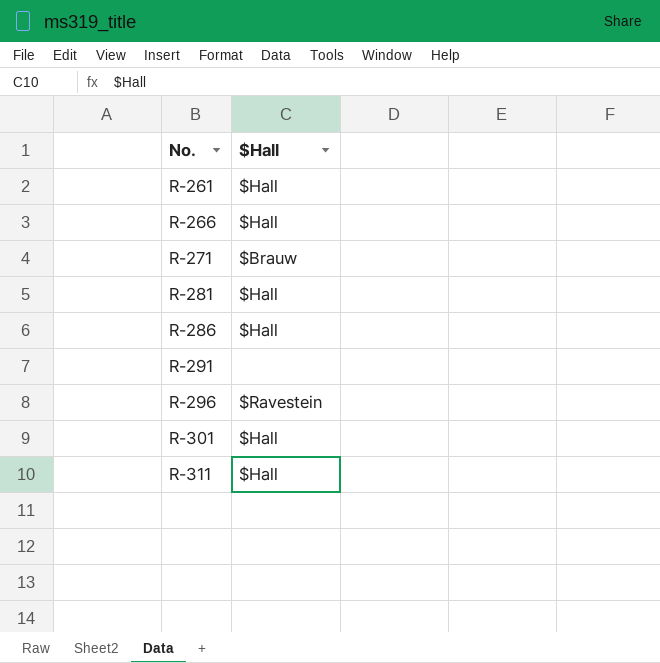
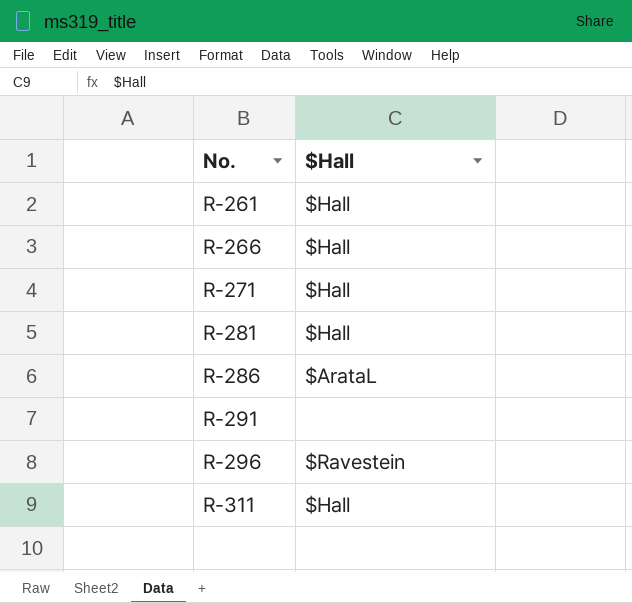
row R-301: $Hall -> none
R-271 | $Hall: $Brauw -> $Hall
R-286 | $Hall: $Hall -> $ArataL

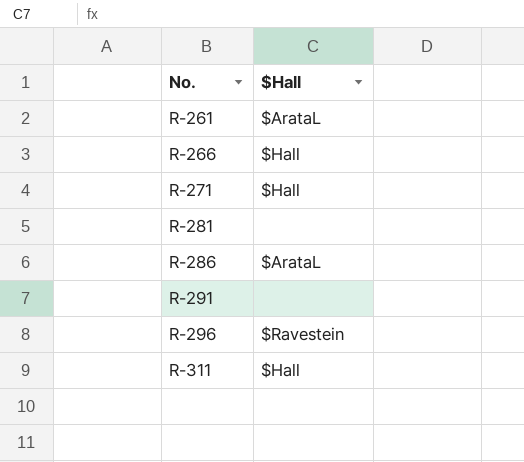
R-261 | $Hall: $Hall -> $ArataL
R-281 | $Hall: $Hall -> none

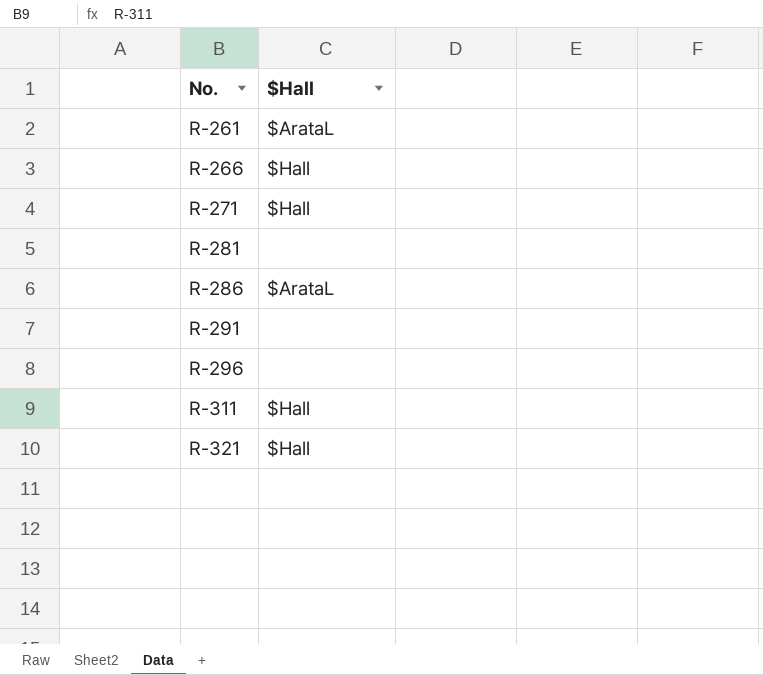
R-296 | $Hall: $Ravestein -> none
row R-321: none -> $Hall

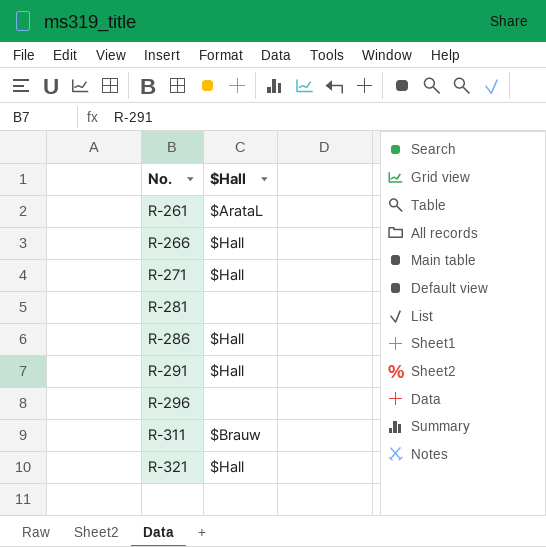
R-286 | $Hall: $ArataL -> $Hall
R-291 | $Hall: none -> $Hall
R-311 | $Hall: $Hall -> $Brauw

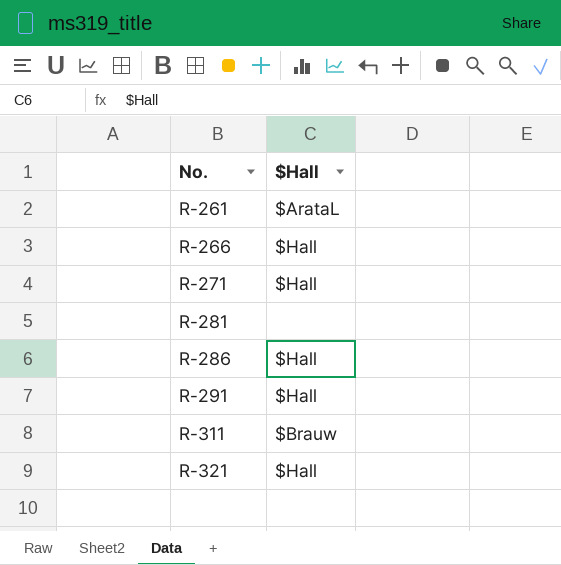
row R-296: none -> none

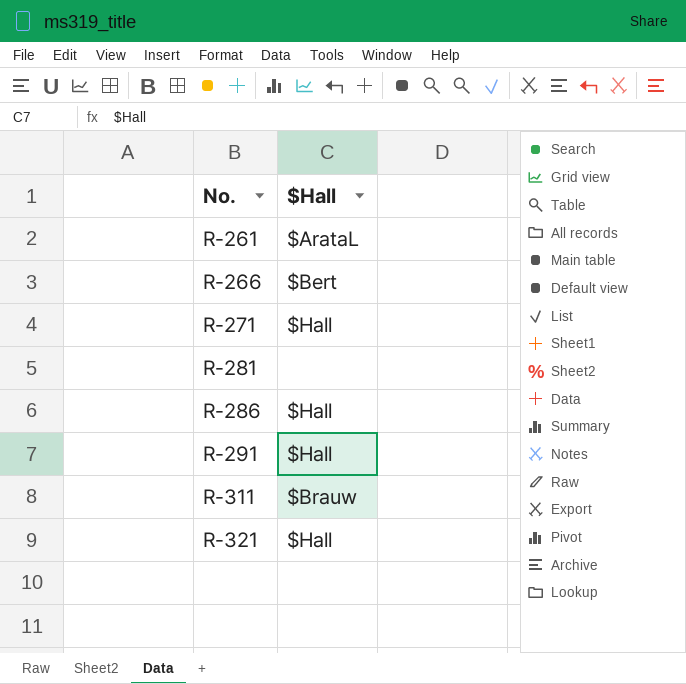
R-266 | $Hall: $Hall -> $Bert

